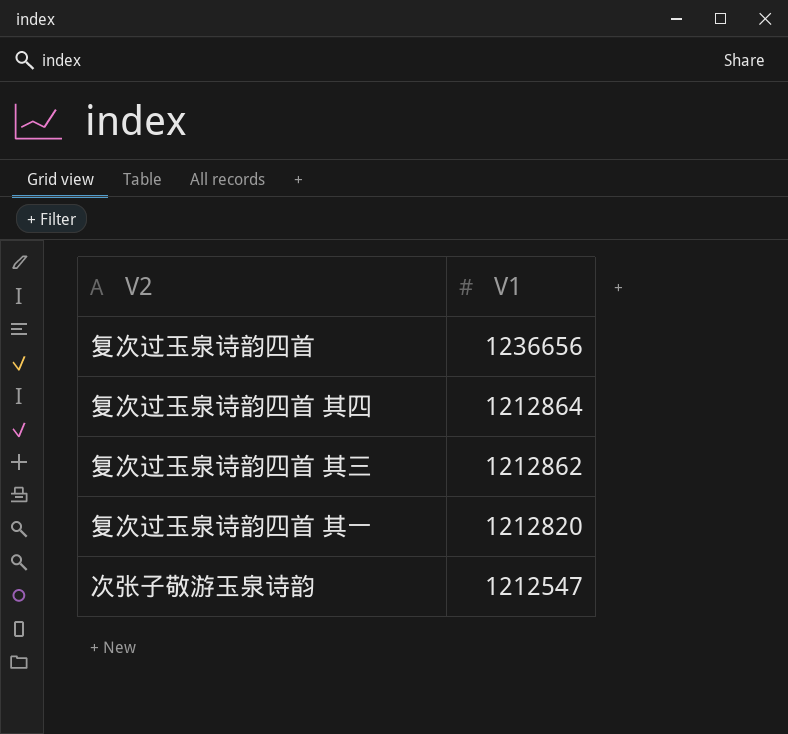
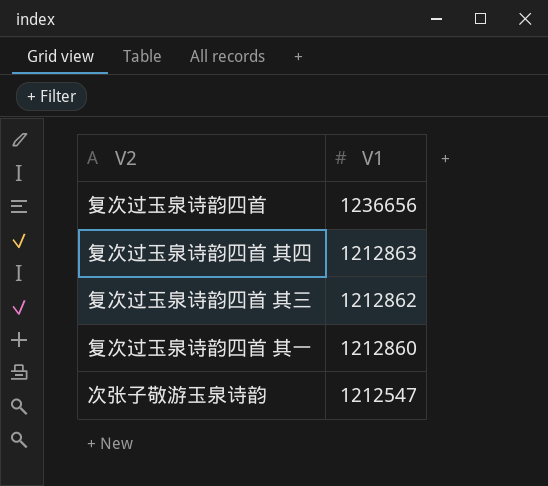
复次过玉泉诗韵四首 其四 | V1: 1212864 -> 1212863
复次过玉泉诗韵四首 其一 | V1: 1212820 -> 1212860

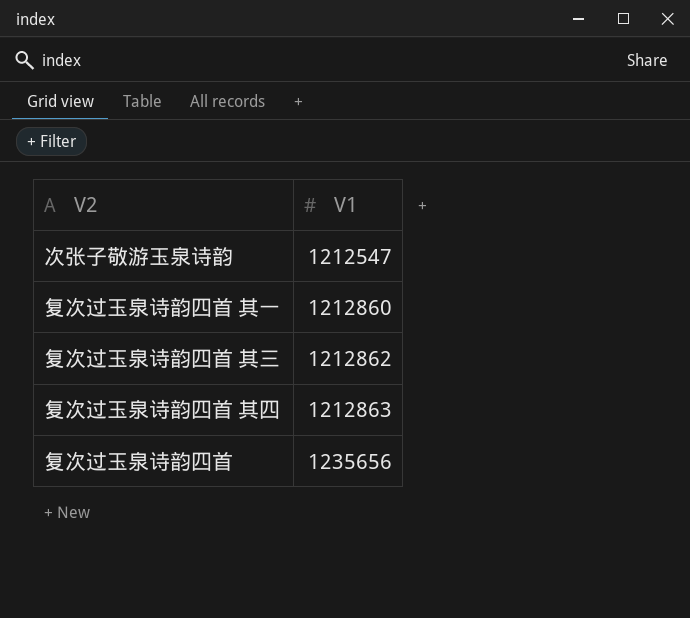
row order: V1 descending -> V1 ascending
复次过玉泉诗韵四首 | V1: 1236656 -> 1235656

